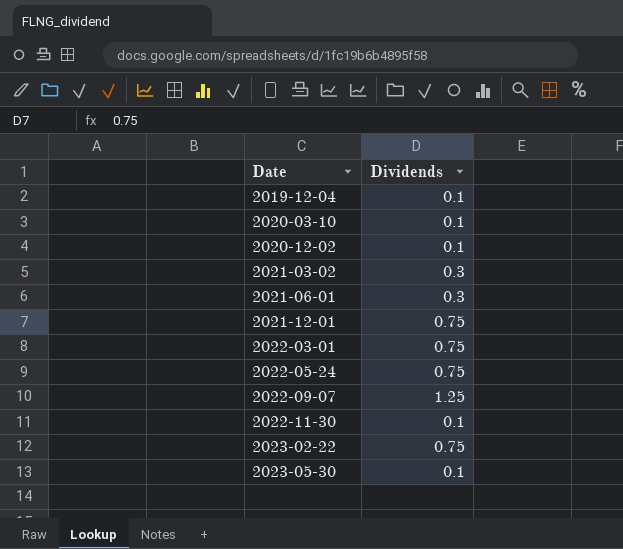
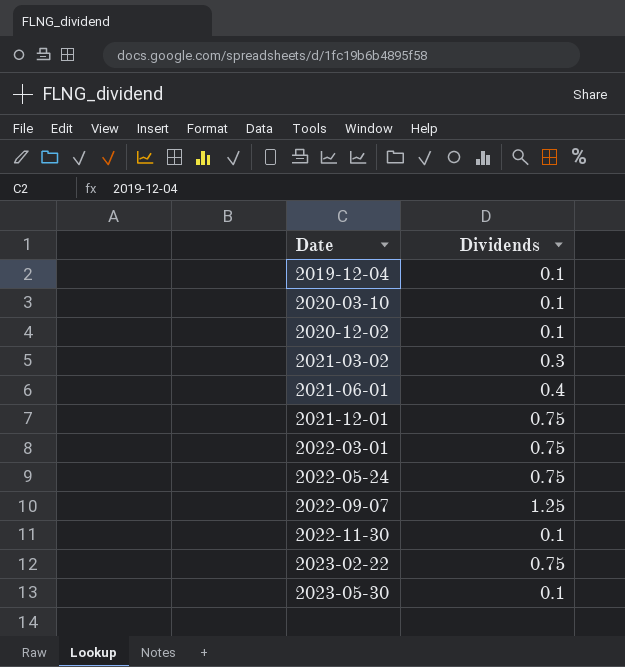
2021-06-01 | Dividends: 0.3 -> 0.4

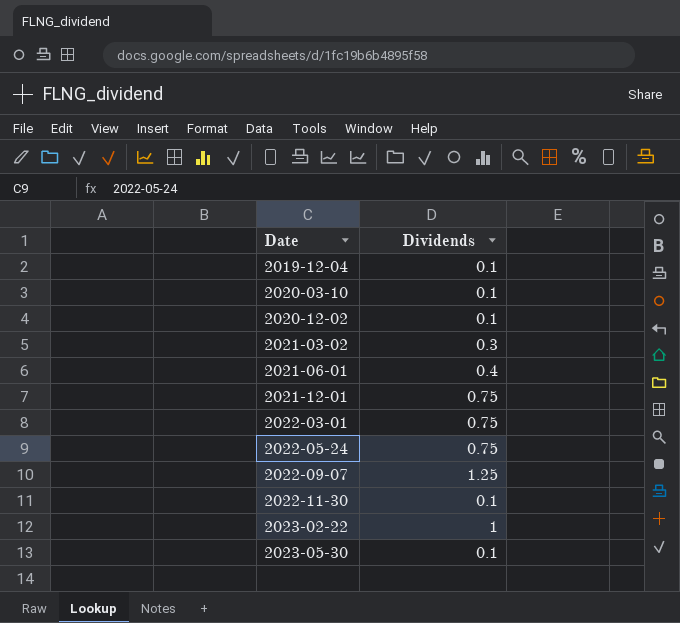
2023-02-22 | Dividends: 0.75 -> 1

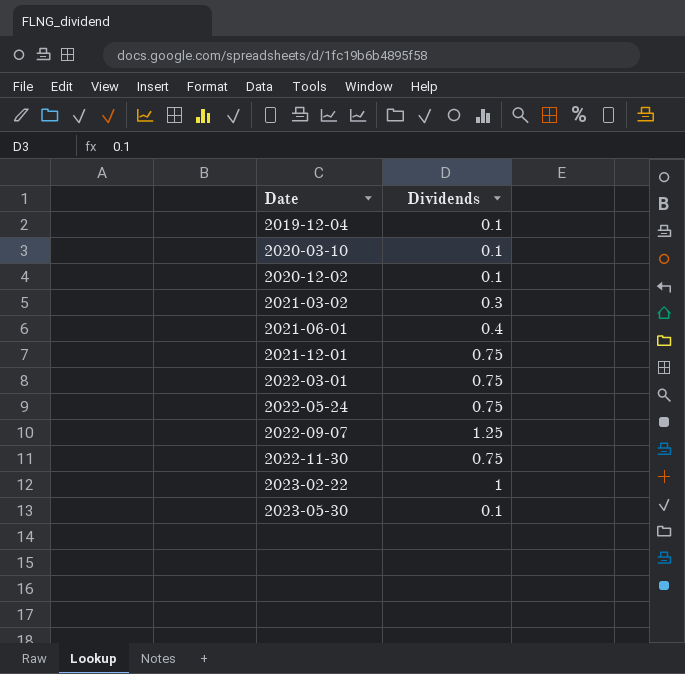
2022-11-30 | Dividends: 0.1 -> 0.75

